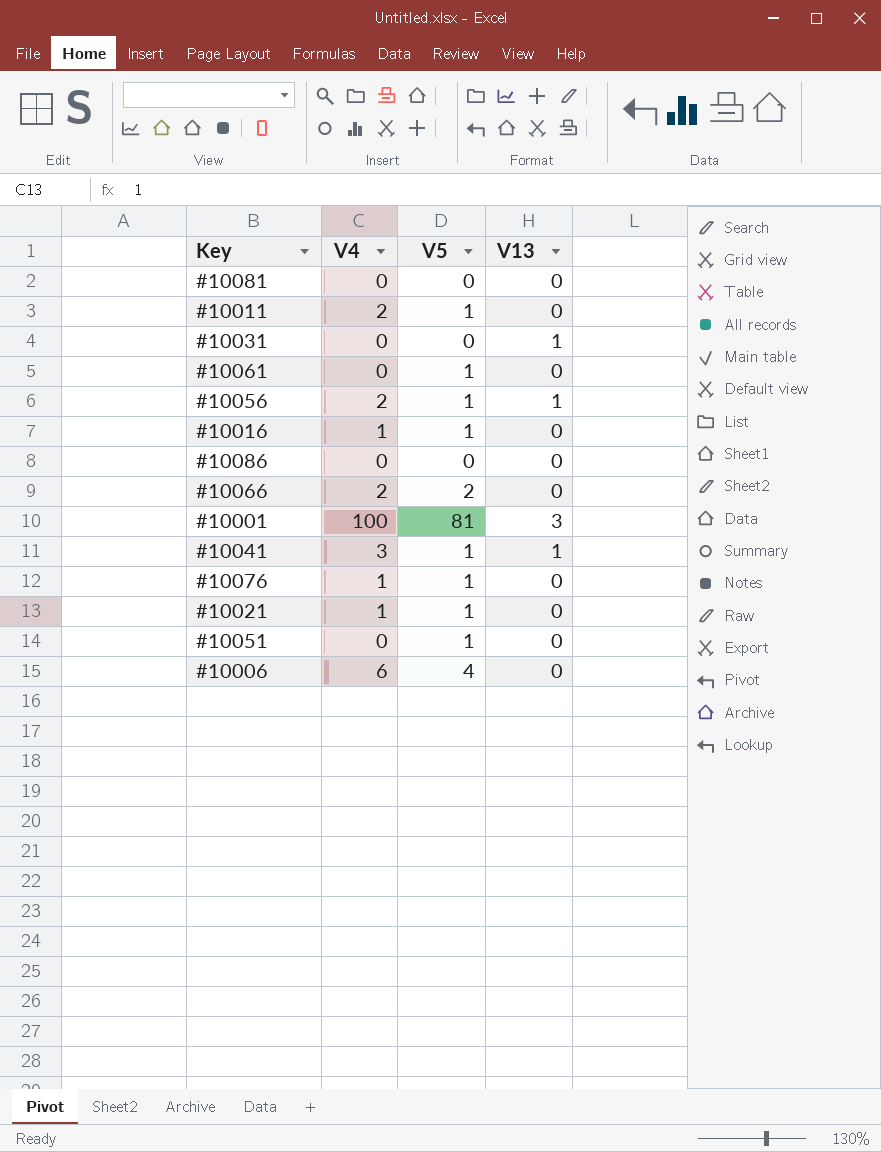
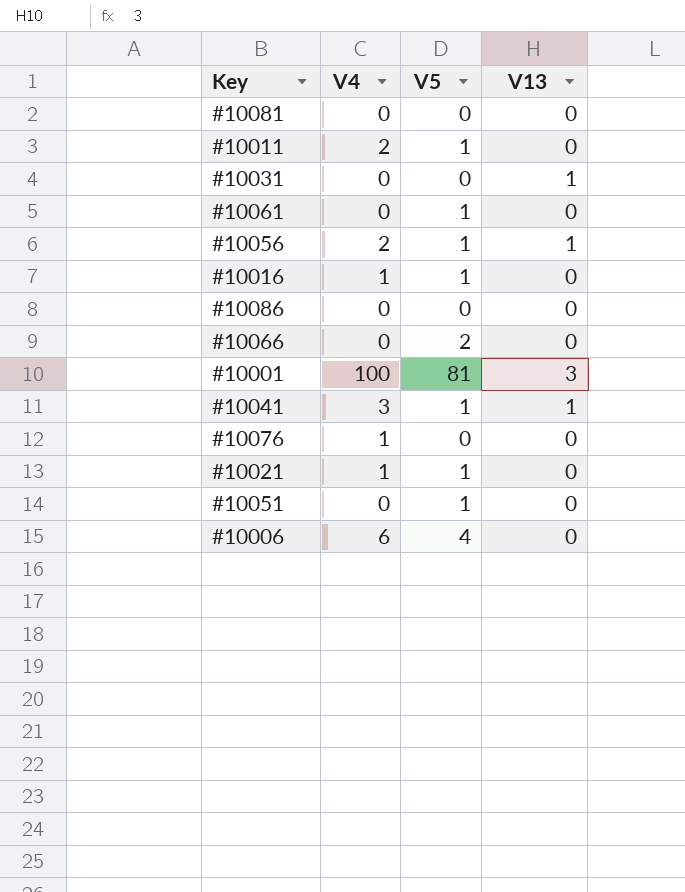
#10066 | V4: 2 -> 0
#10076 | V5: 1 -> 0

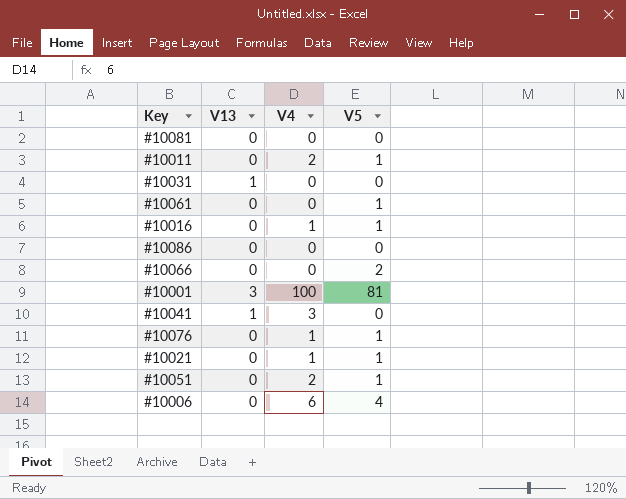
column V13 | position: 4 -> 2
row #10056: 2 | 1 | 1 -> none
#10041 | V5: 1 -> 0
#10076 | V5: 0 -> 1
#10051 | V4: 0 -> 2

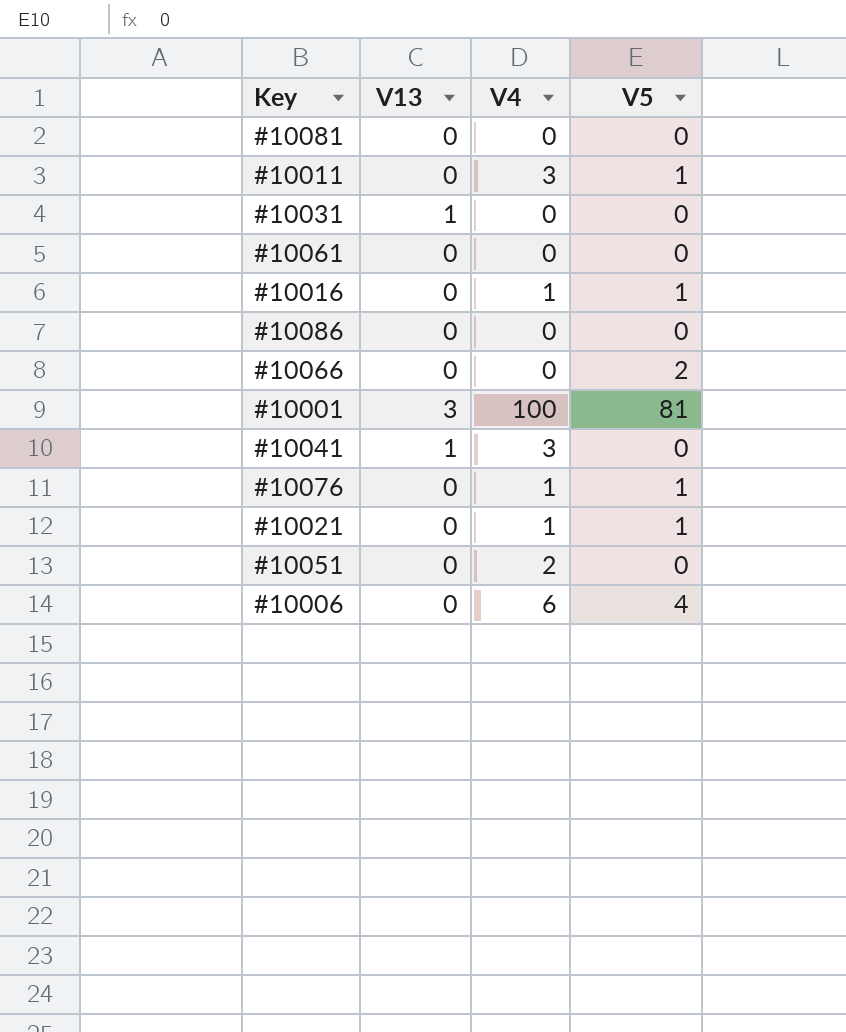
#10011 | V4: 2 -> 3
#10061 | V5: 1 -> 0
#10051 | V5: 1 -> 0

